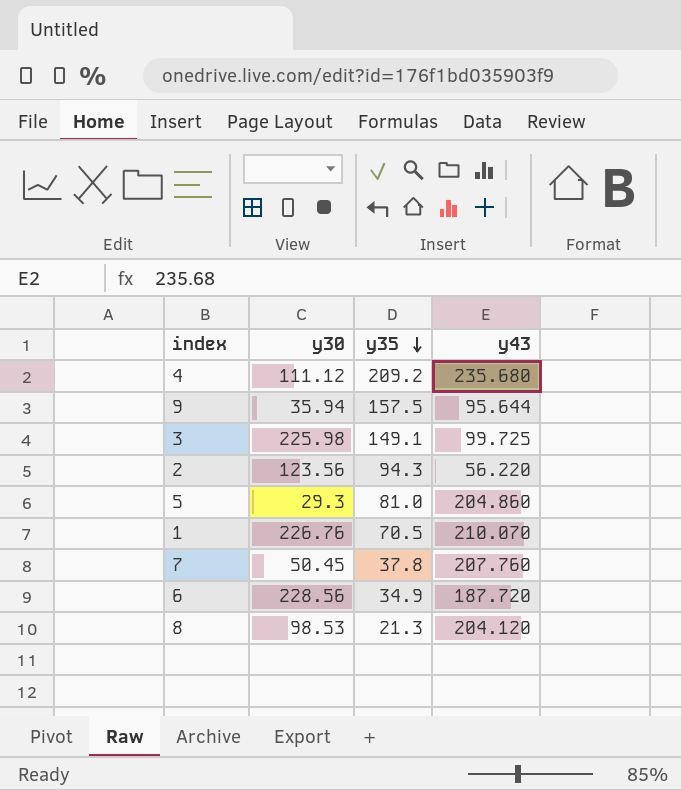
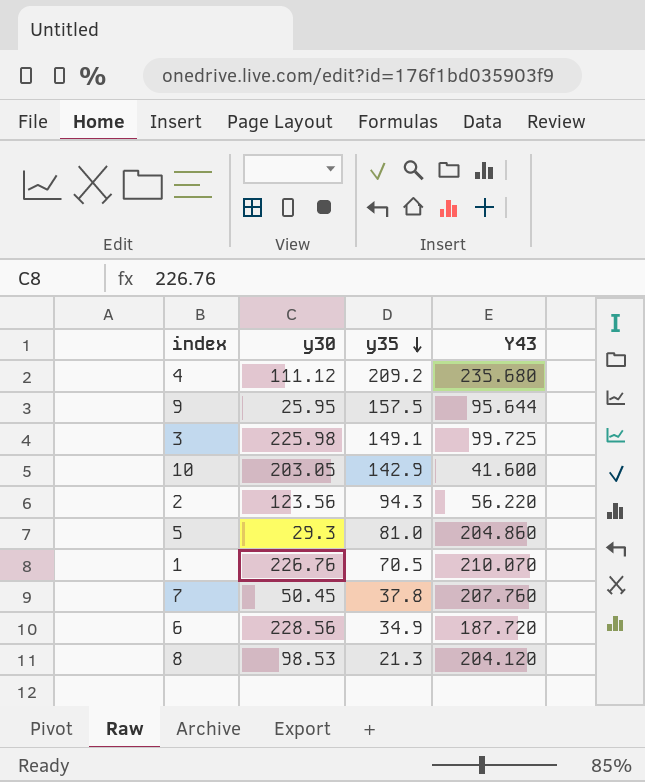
column name: y43 -> Y43
9 | y30: 35.94 -> 25.95
row 10: none -> 203.05 | 142.9 | 41.600

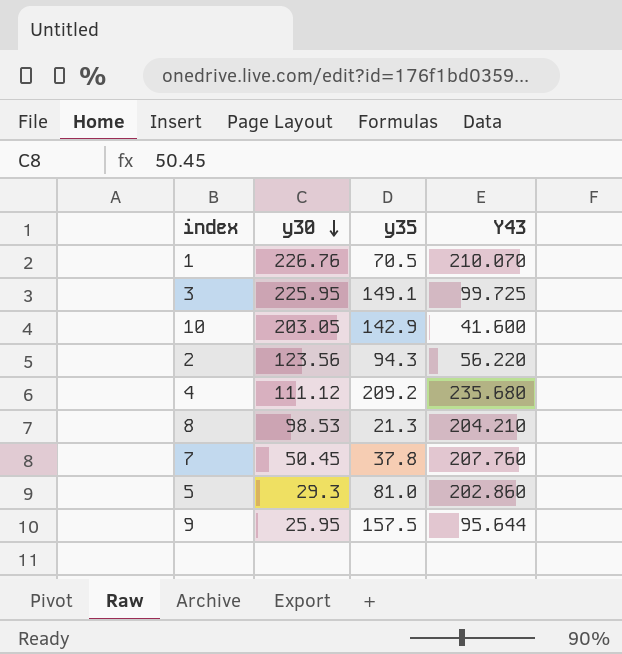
row order: y35 descending -> y30 descending
row 6: 228.56 | 34.9 | 187.720 -> none
3 | y30: 225.98 -> 225.95
8 | Y43: 204.120 -> 204.210
5 | Y43: 204.860 -> 202.860

